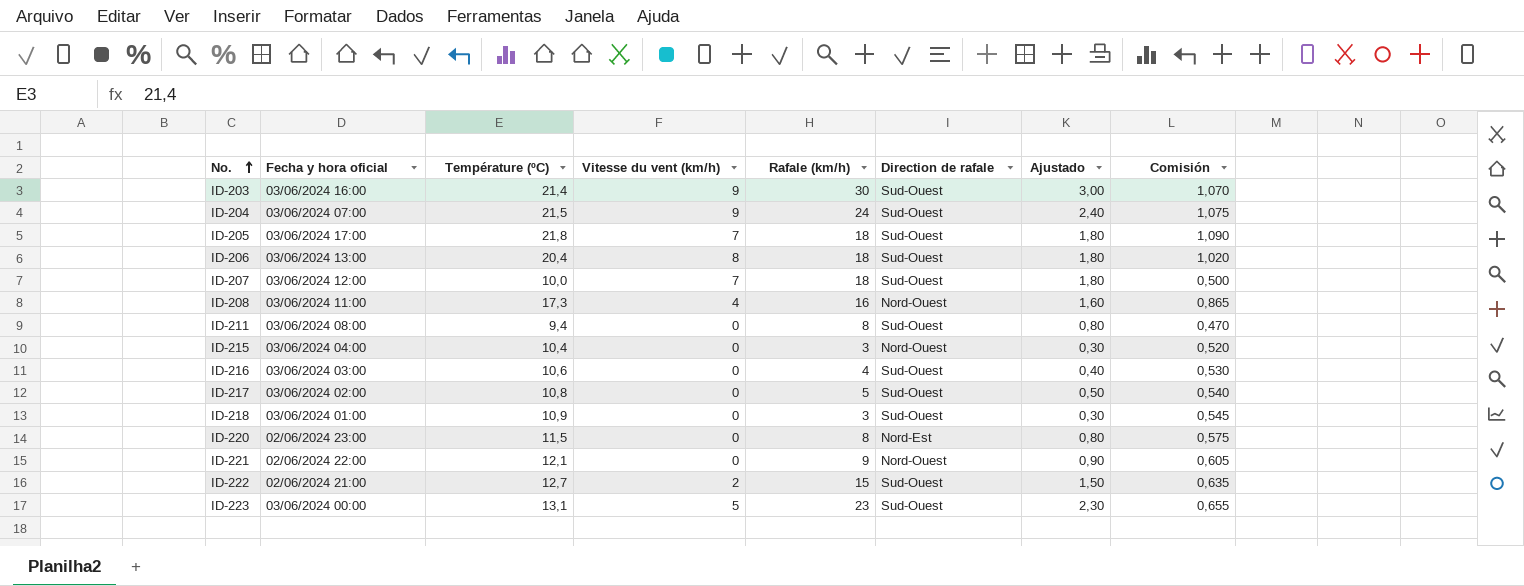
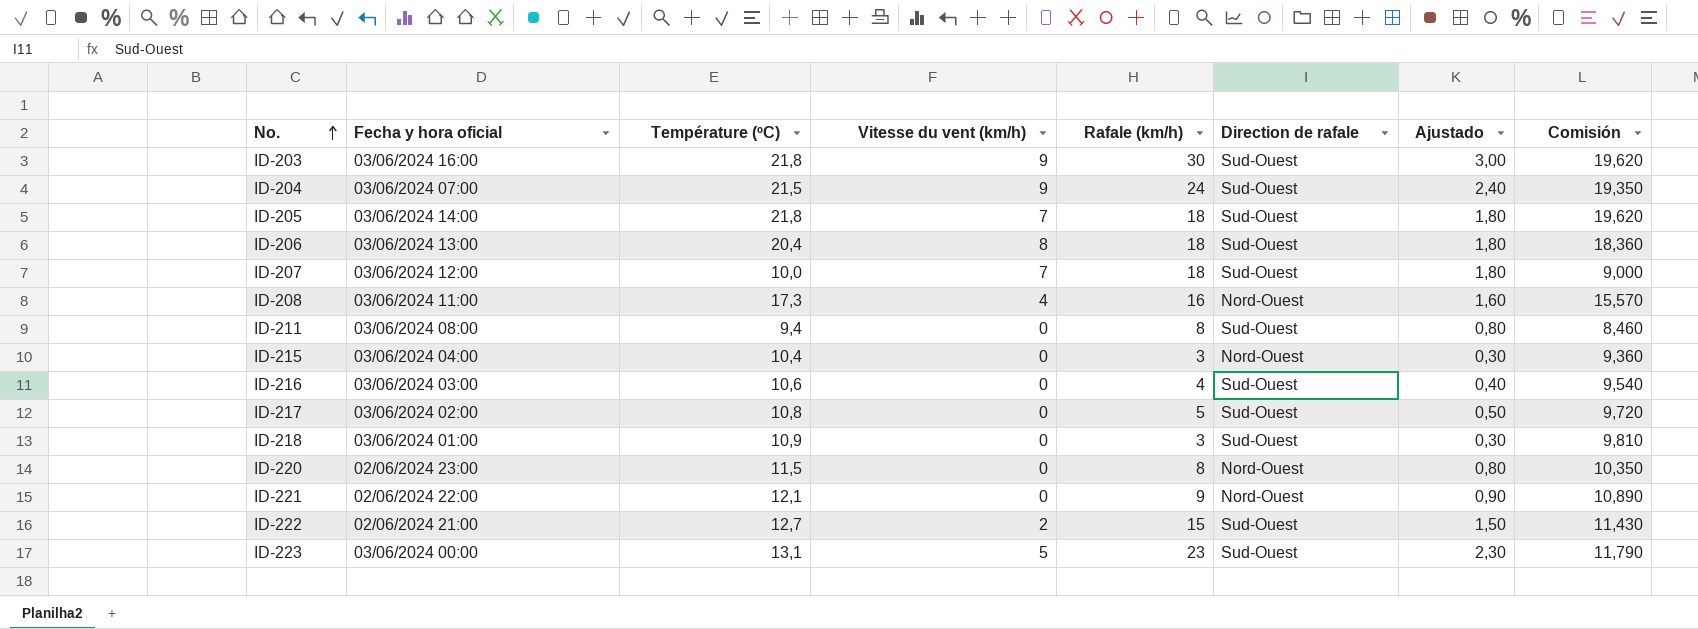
column Comisión | formula: [Température (ºC)] * 0,05 -> [Température (ºC)] * 0,9
ID-203 | Température (ºC): 21,4 -> 21,8
ID-205 | Fecha y hora oficial: 03/06/2024 17:00 -> 03/06/2024 14:00
ID-220 | Direction de rafale: Nord-Est -> Nord-Ouest

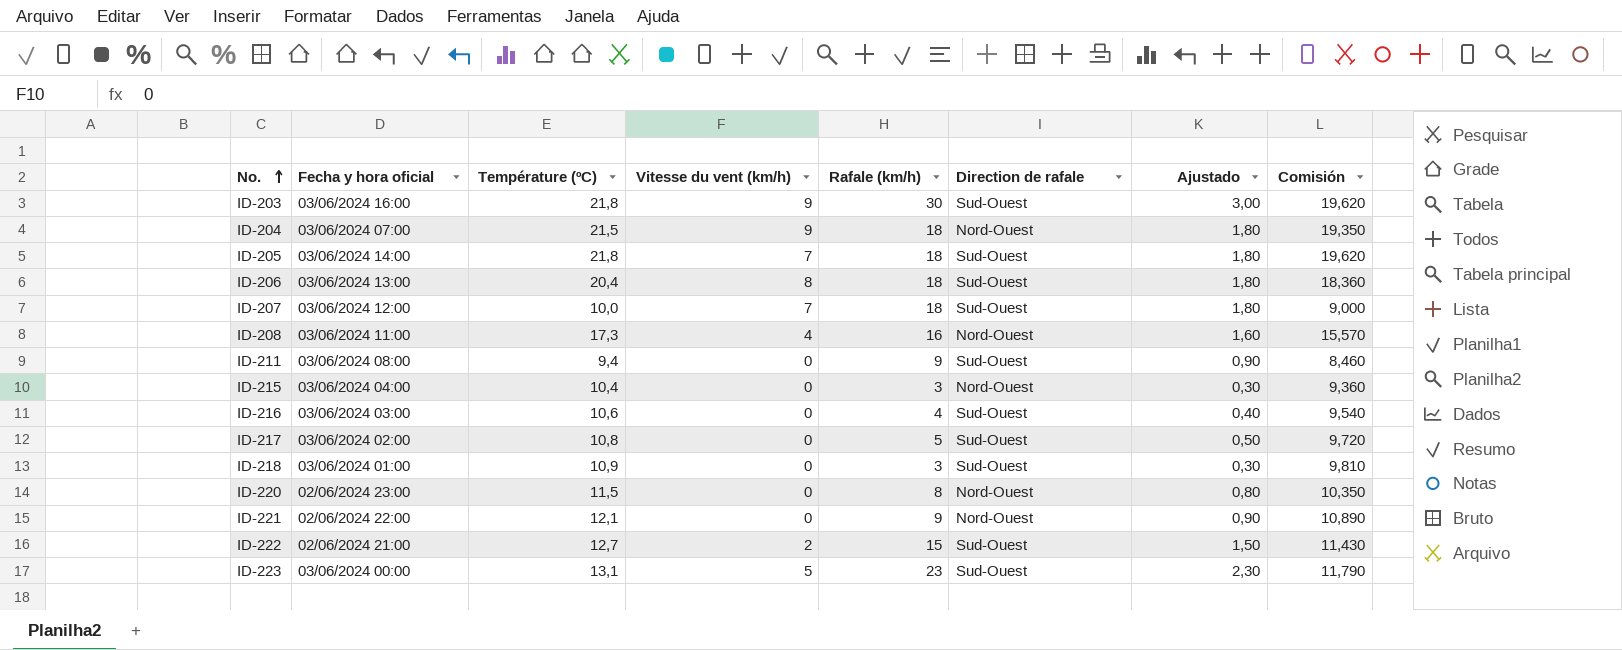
ID-204 | Rafale (km/h): 24 -> 18
ID-204 | Direction de rafale: Sud-Ouest -> Nord-Ouest
ID-204 | Ajustado: 2,40 -> 1,80
ID-211 | Rafale (km/h): 8 -> 9
ID-211 | Ajustado: 0,80 -> 0,90

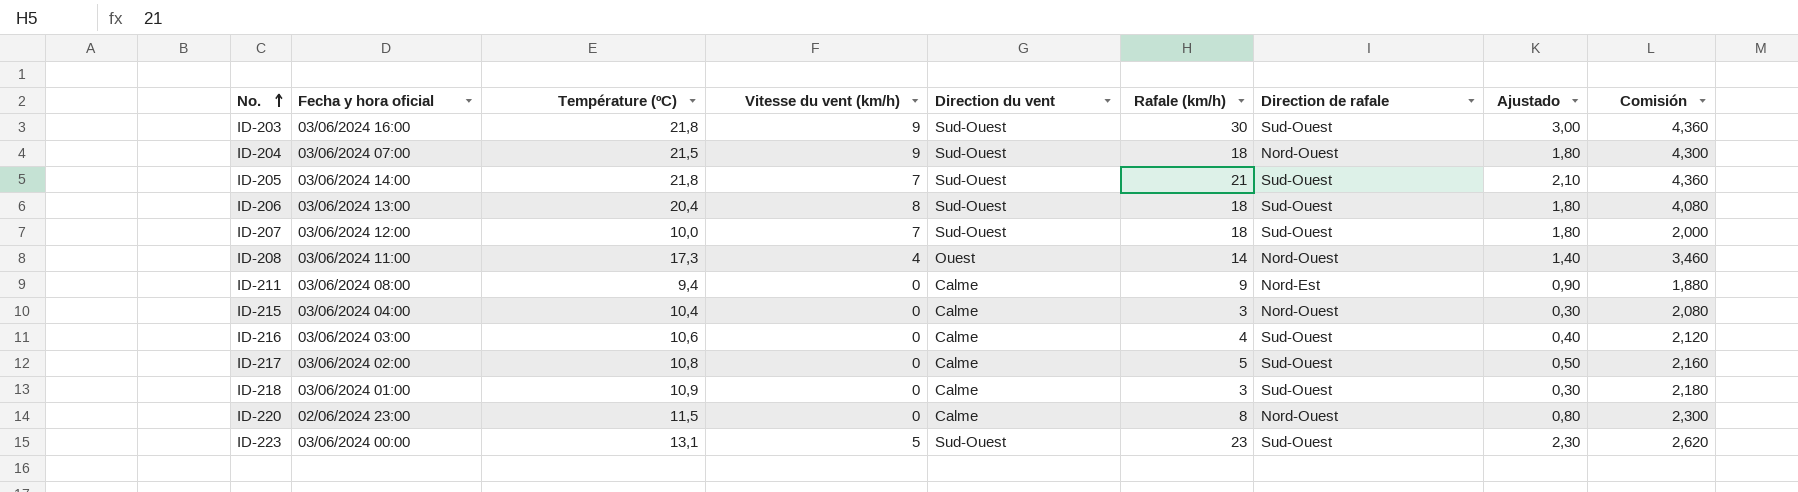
column Direction du vent | position: none -> 5
column Comisión | formula: [Température (ºC)] * 0,9 -> [Température (ºC)] * 0,2
row ID-221: 02/06/2024 22:00 | 12,1 | 0 | 9 | Nord-Ouest | 0,90 | 10,890 -> none
row ID-222: 02/06/2024 21:00 | 12,7 | 2 | 15 | Sud-Ouest | 1,50 | 11,430 -> none
ID-205 | Rafale (km/h): 18 -> 21
ID-205 | Ajustado: 1,80 -> 2,10
ID-208 | Rafale (km/h): 16 -> 14
ID-208 | Ajustado: 1,60 -> 1,40
ID-211 | Direction de rafale: Sud-Ouest -> Nord-Est

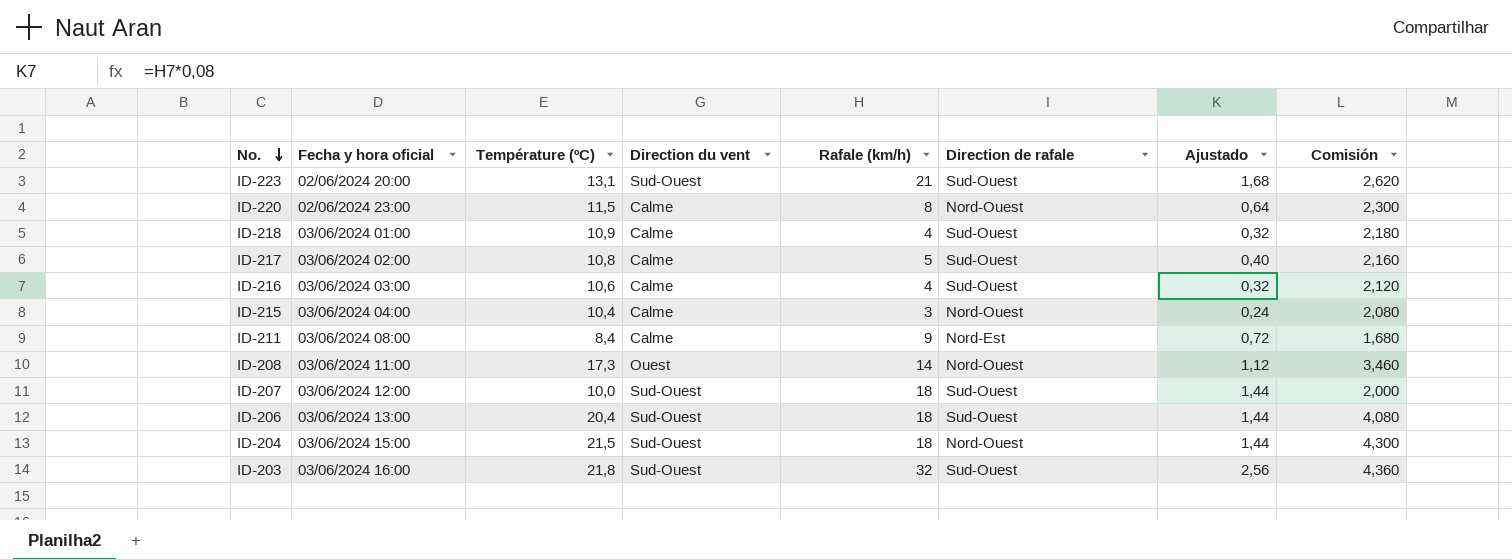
row order: No. ascending -> No. descending
column Vitesse du vent (km/h) | position: 4 -> none
column Ajustado | formula: [Rafale (km/h)] * 0,1 -> [Rafale (km/h)] * 0,08
row ID-205: 03/06/2024 14:00 | 21,8 | 7 | Sud-Ouest | 21 | Sud-Ouest | 2,10 | 4,360 -> none
ID-223 | Fecha y hora oficial: 03/06/2024 00:00 -> 02/06/2024 20:00
ID-223 | Rafale (km/h): 23 -> 21
ID-218 | Rafale (km/h): 3 -> 4
ID-211 | Température (ºC): 9,4 -> 8,4
ID-211 | Comisión: 1,880 -> 1,680
ID-204 | Fecha y hora oficial: 03/06/2024 07:00 -> 03/06/2024 15:00
ID-203 | Rafale (km/h): 30 -> 32

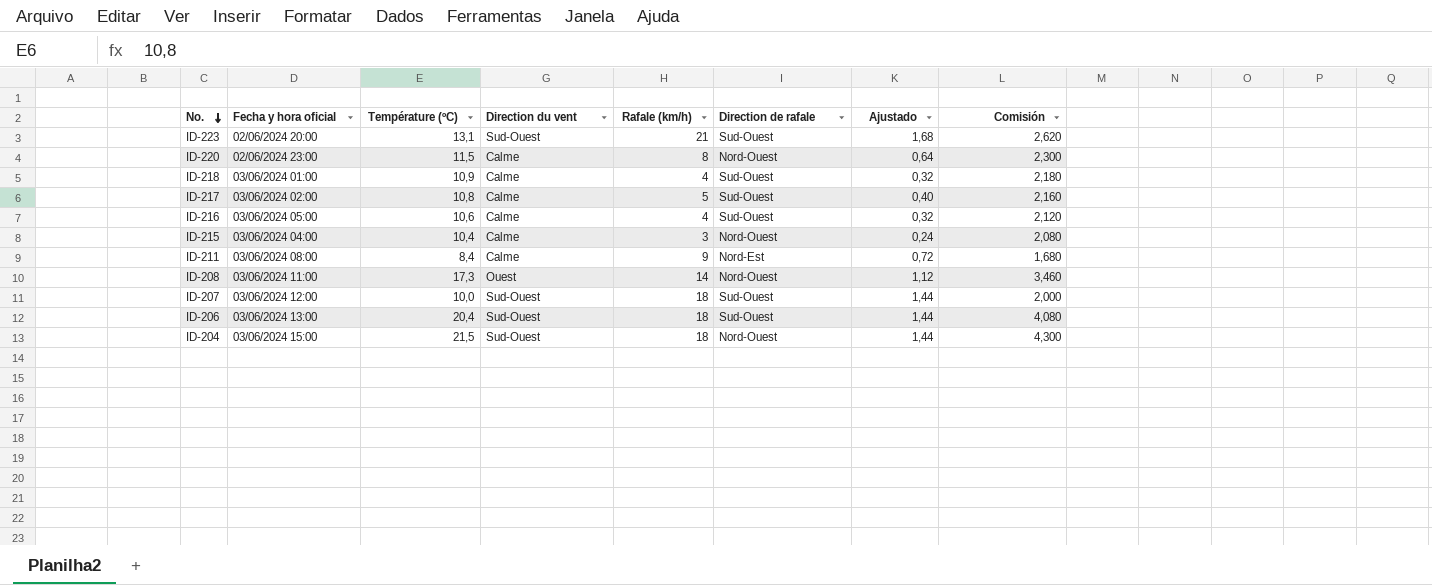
row ID-203: 03/06/2024 16:00 | 21,8 | Sud-Ouest | 32 | Sud-Ouest | 2,56 | 4,360 -> none
ID-216 | Fecha y hora oficial: 03/06/2024 03:00 -> 03/06/2024 05:00

